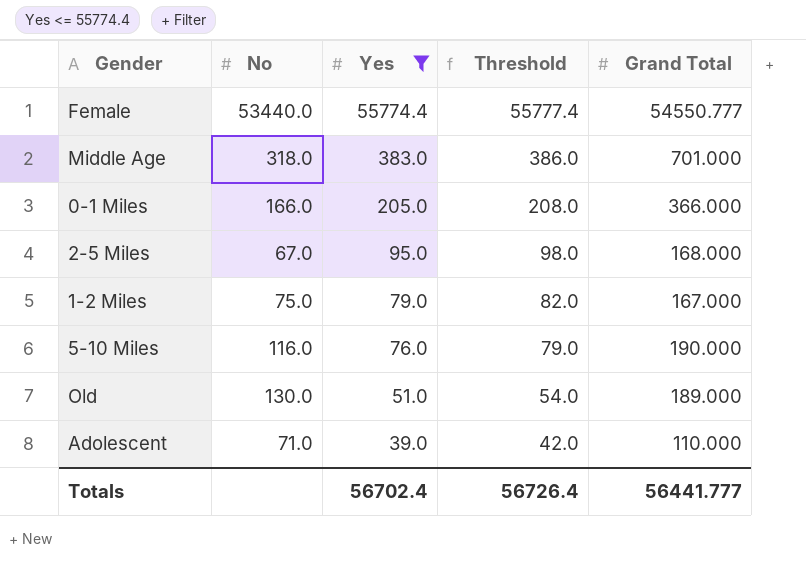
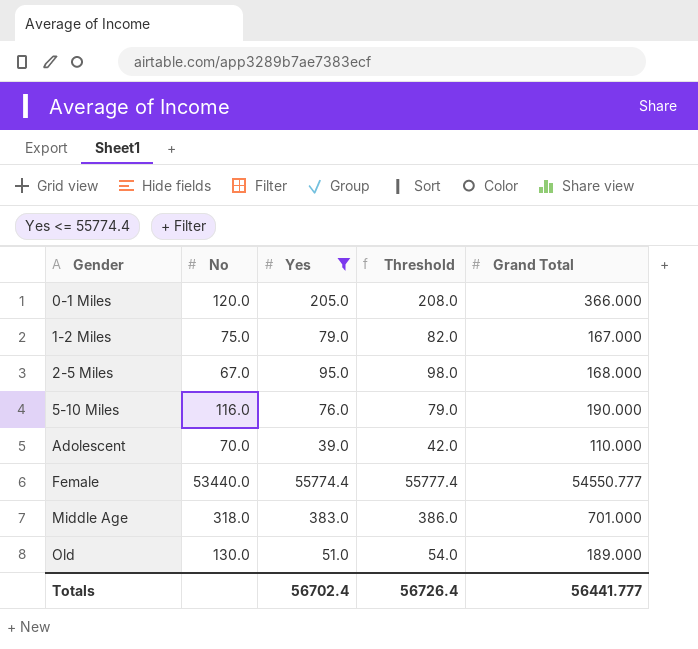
row order: Yes descending -> Gender ascending
0-1 Miles | No: 166.0 -> 120.0
Adolescent | No: 71.0 -> 70.0

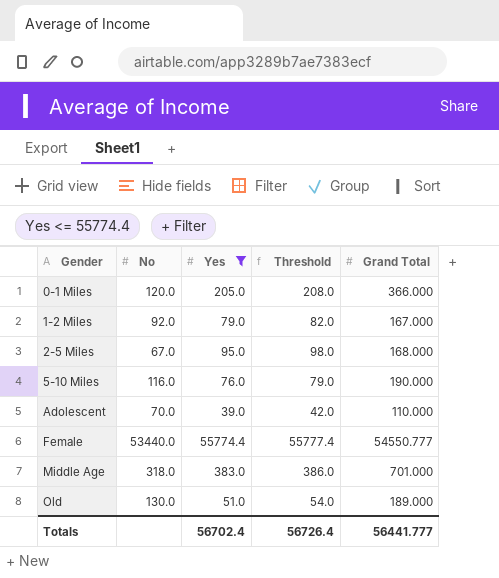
1-2 Miles | No: 75.0 -> 92.0

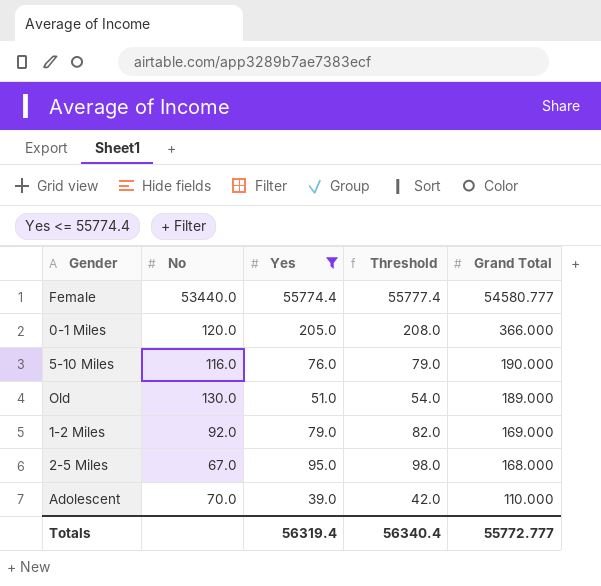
row order: Gender ascending -> Grand Total descending
row Middle Age: 318.0 | 383.0 | 386.0 | 701.000 -> none
Female | Grand Total: 54550.777 -> 54580.777
1-2 Miles | Grand Total: 167.000 -> 169.000
Totals | Yes: 56702.4 -> 56319.4
Totals | Threshold: 56726.4 -> 56340.4
Totals | Grand Total: 56441.777 -> 55772.777

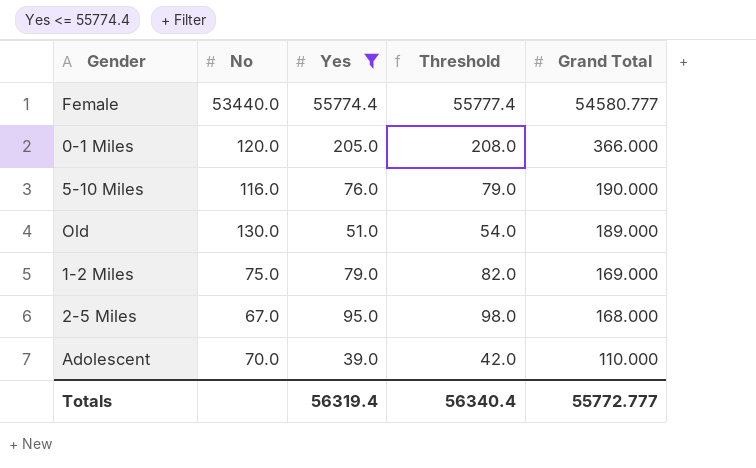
1-2 Miles | No: 92.0 -> 75.0

